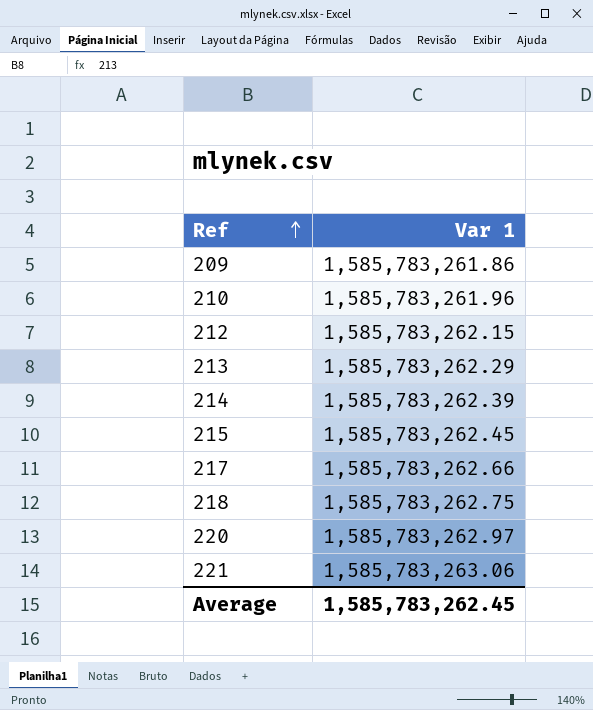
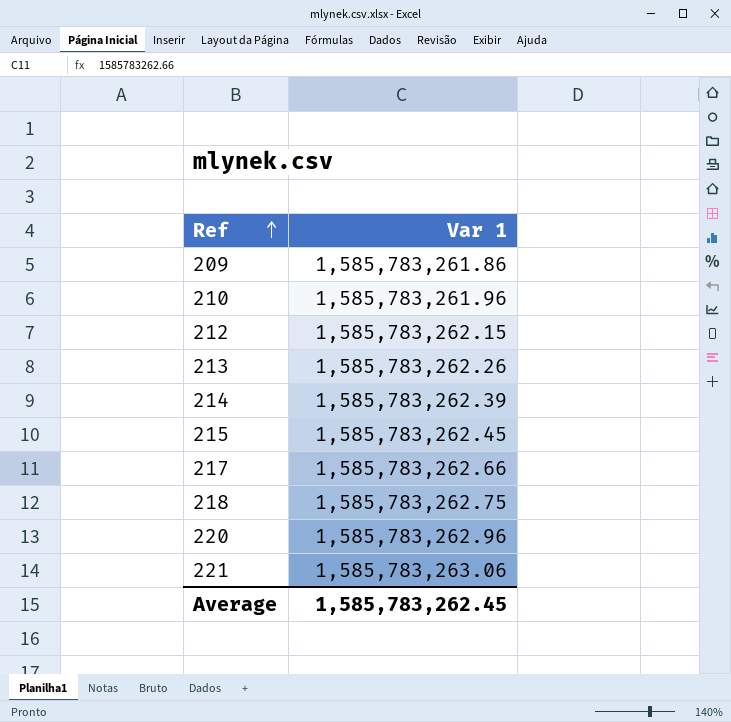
213 | Var 1: 1,585,783,262.29 -> 1,585,783,262.26
220 | Var 1: 1,585,783,262.97 -> 1,585,783,262.96

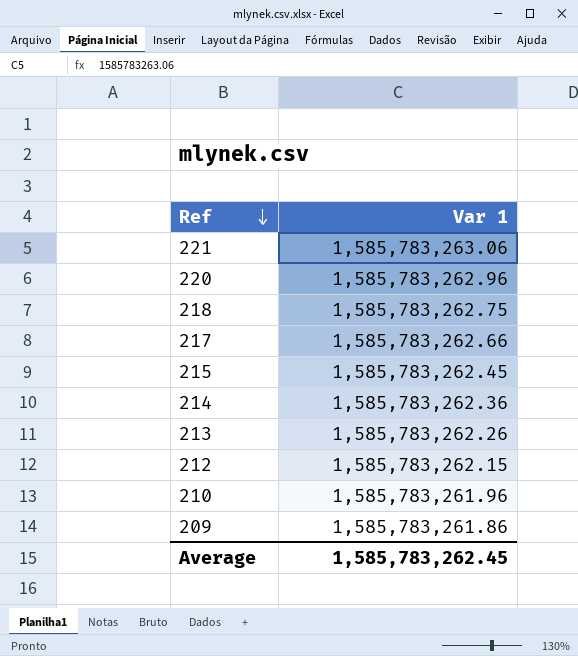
row order: Ref ascending -> Ref descending
214 | Var 1: 1,585,783,262.39 -> 1,585,783,262.36

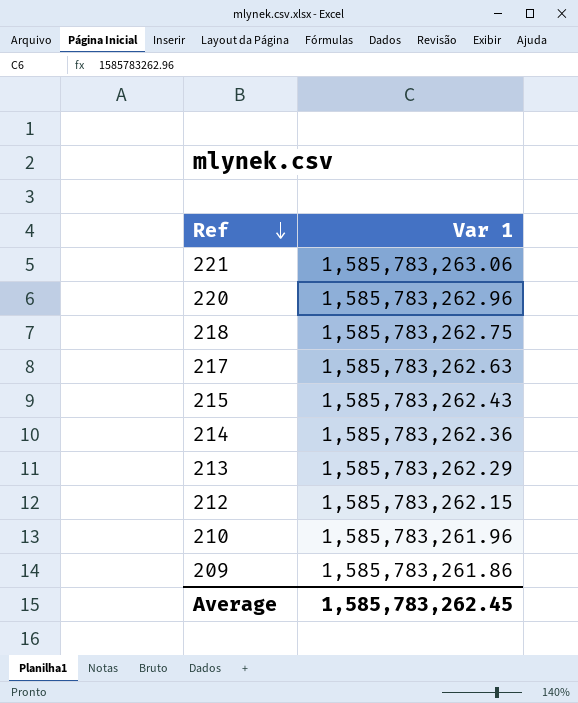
217 | Var 1: 1,585,783,262.66 -> 1,585,783,262.63
215 | Var 1: 1,585,783,262.45 -> 1,585,783,262.43
213 | Var 1: 1,585,783,262.26 -> 1,585,783,262.29

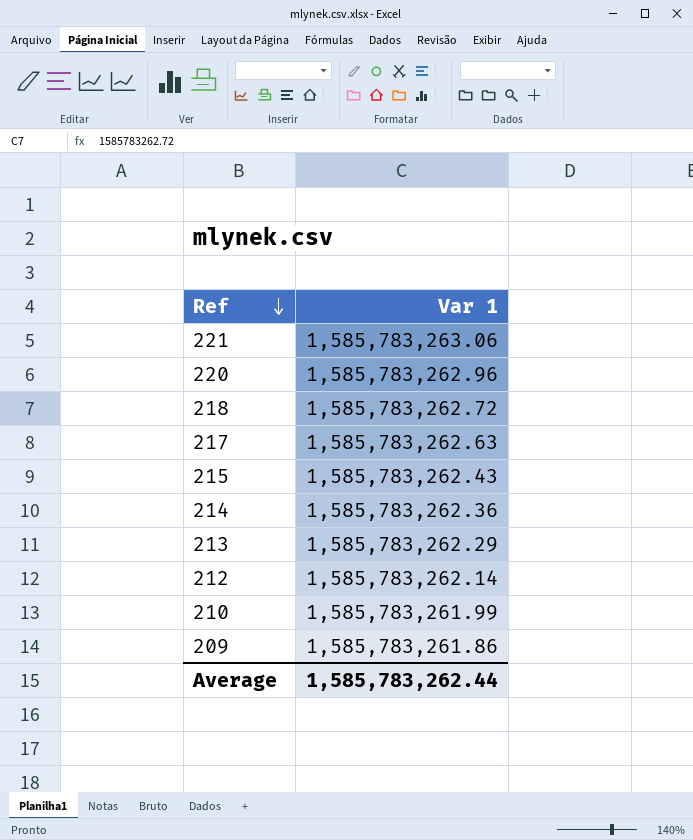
218 | Var 1: 1,585,783,262.75 -> 1,585,783,262.72
212 | Var 1: 1,585,783,262.15 -> 1,585,783,262.14
210 | Var 1: 1,585,783,261.96 -> 1,585,783,261.99
Average | Var 1: 1,585,783,262.45 -> 1,585,783,262.44

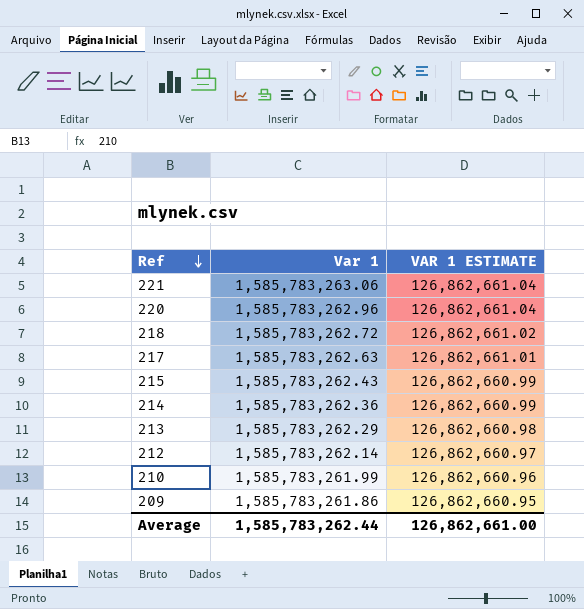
column VAR 1 ESTIMATE | formula: none -> [Var 1] * 0.08

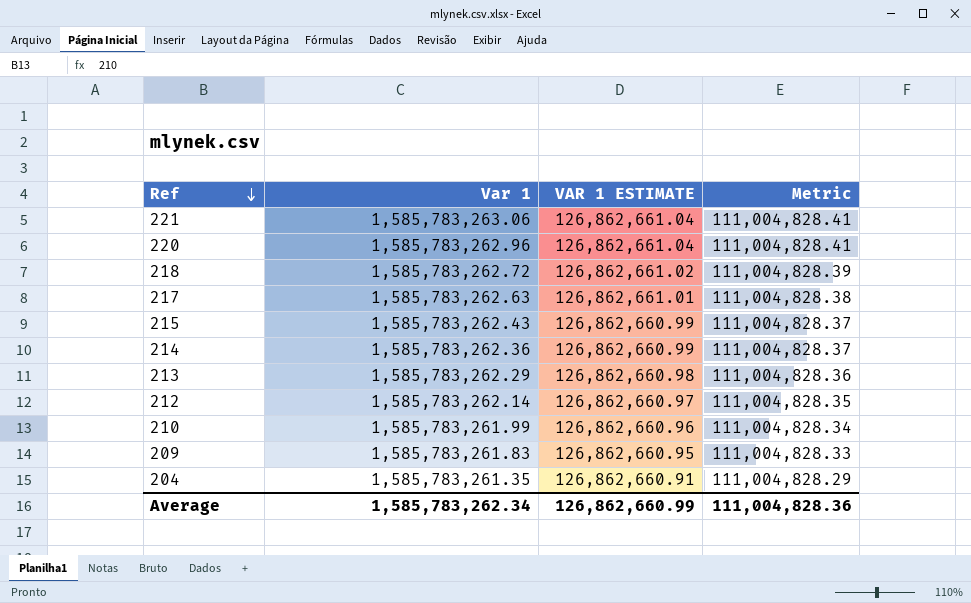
column Metric | formula: none -> [Var 1] * 0.07
209 | Var 1: 1,585,783,261.86 -> 1,585,783,261.83
row 204: none -> 1,585,783,261.35 | 126,862,660.91 | 111,004,828.29
Average | Var 1: 1,585,783,262.44 -> 1,585,783,262.34
Average | VAR 1 ESTIMATE: 126,862,661.00 -> 126,862,660.99

